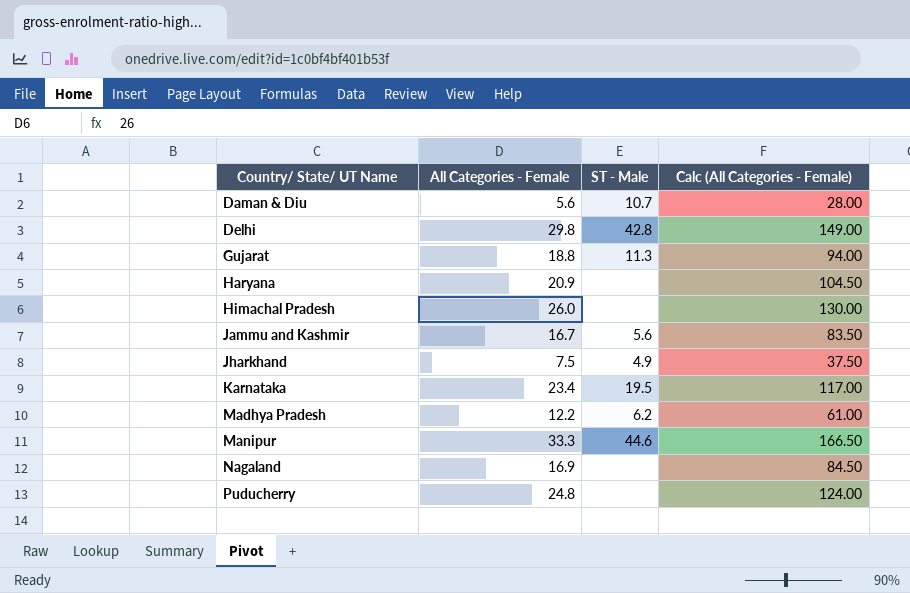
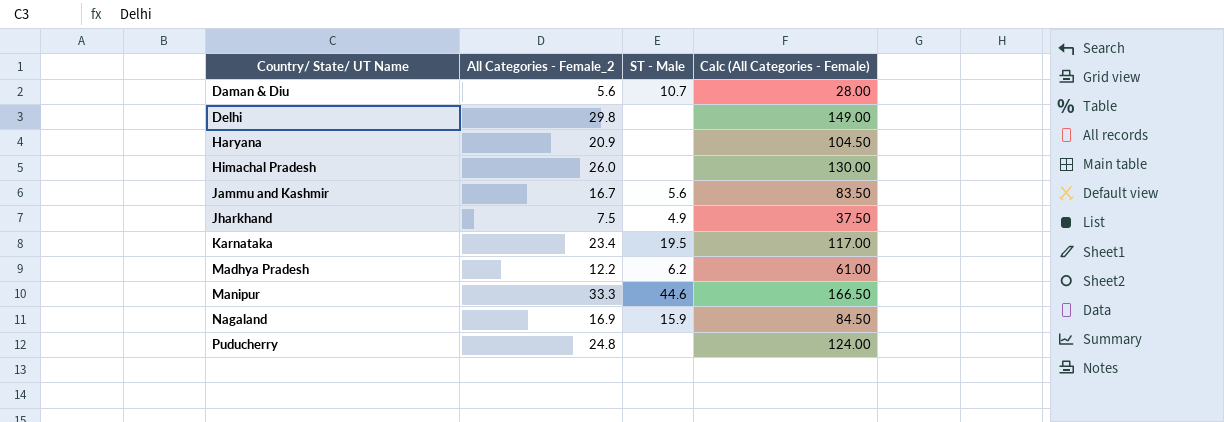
column name: All Categories - Female -> All Categories - Female_2
row Gujarat: 18.8 | 11.3 | 94.00 -> none
Delhi | ST - Male: 42.8 -> none
Nagaland | ST - Male: none -> 15.9

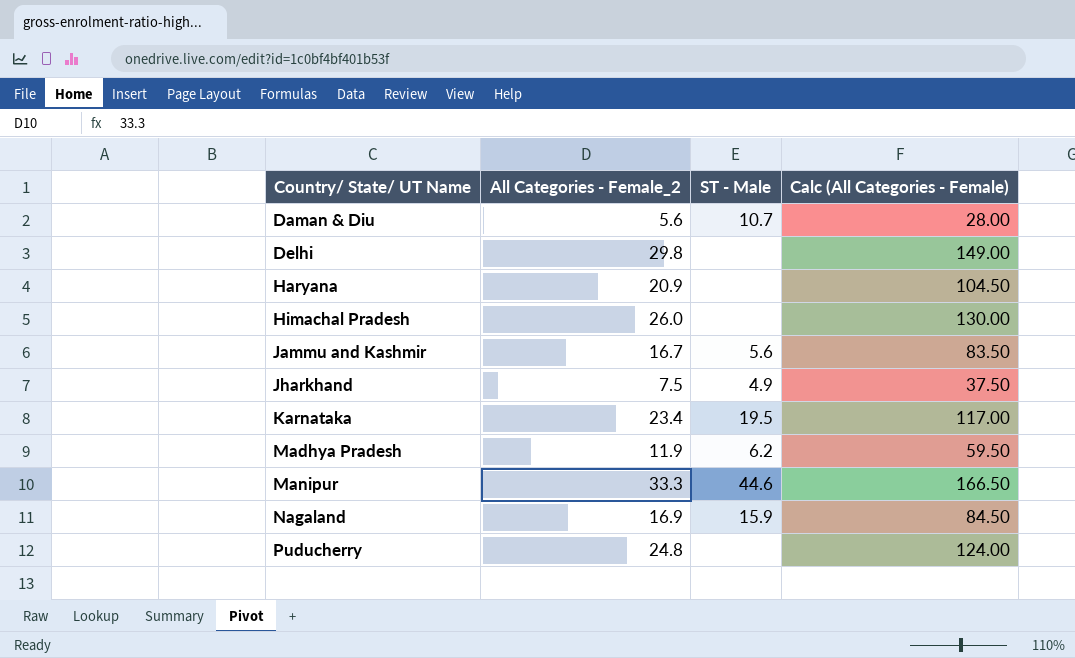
Madhya Pradesh | All Categories - Female_2: 12.2 -> 11.9
Madhya Pradesh | Calc (All Categories - Female): 61.00 -> 59.50

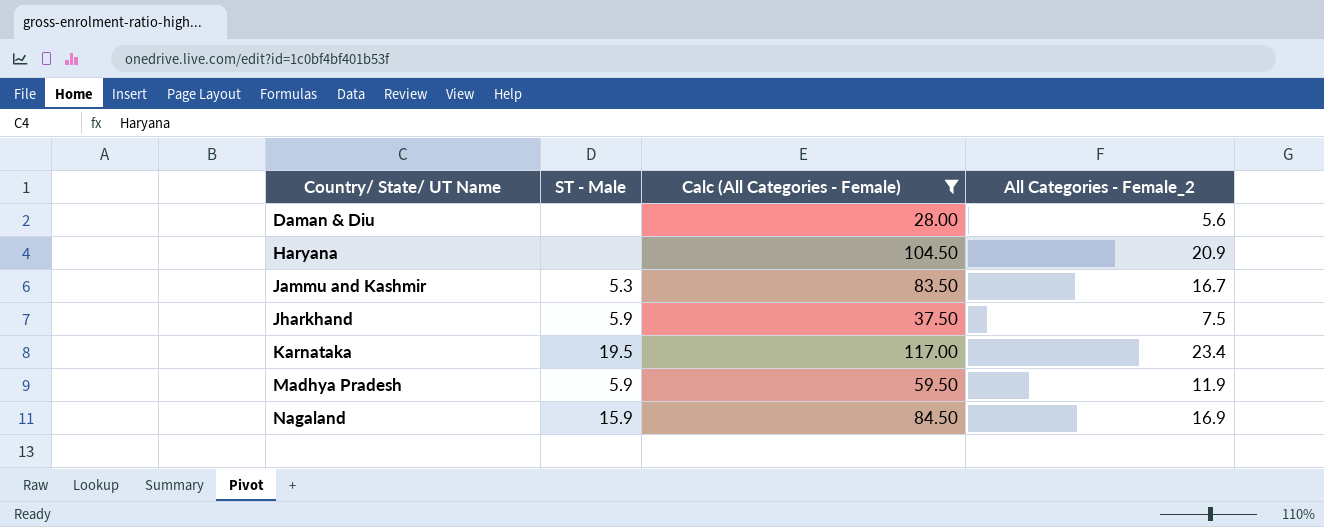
filter: none -> Calc (All Categories - Female) <= 117.00
column All Categories - Female_2 | position: 2 -> 4
Daman & Diu | ST - Male: 10.7 -> none
Jammu and Kashmir | ST - Male: 5.6 -> 5.3
Jharkhand | ST - Male: 4.9 -> 5.9
Madhya Pradesh | ST - Male: 6.2 -> 5.9

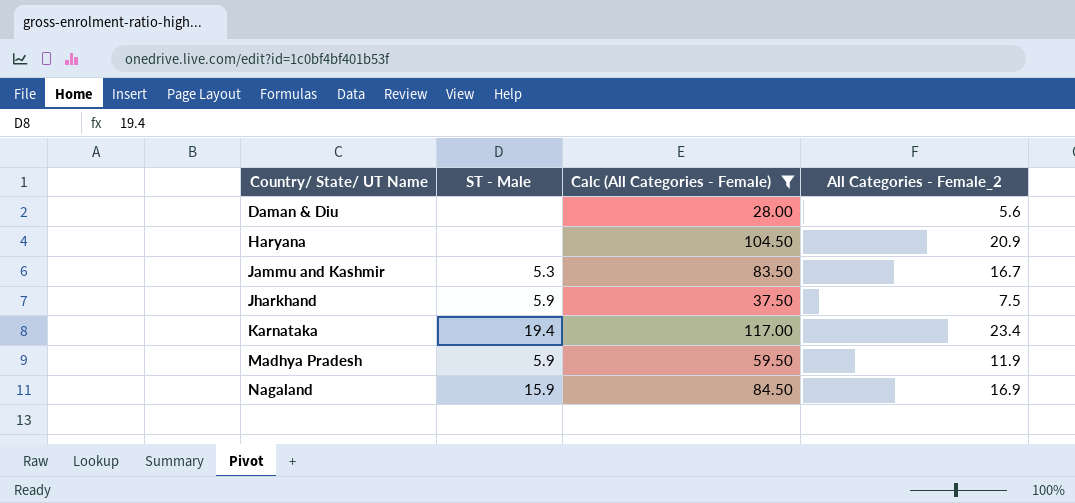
Karnataka | ST - Male: 19.5 -> 19.4

